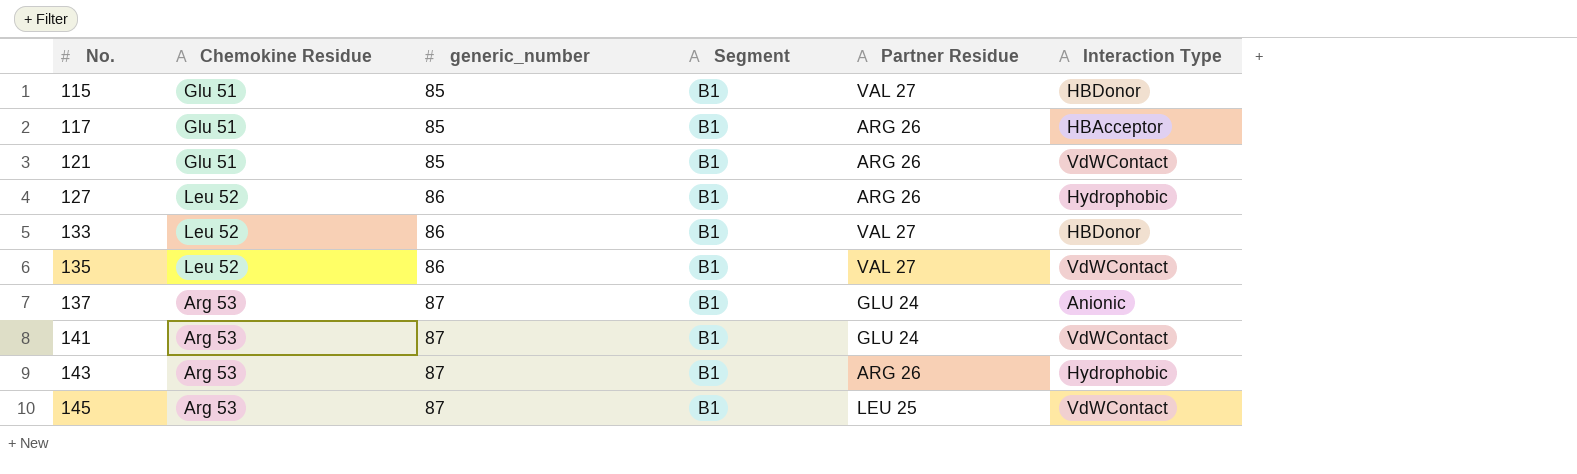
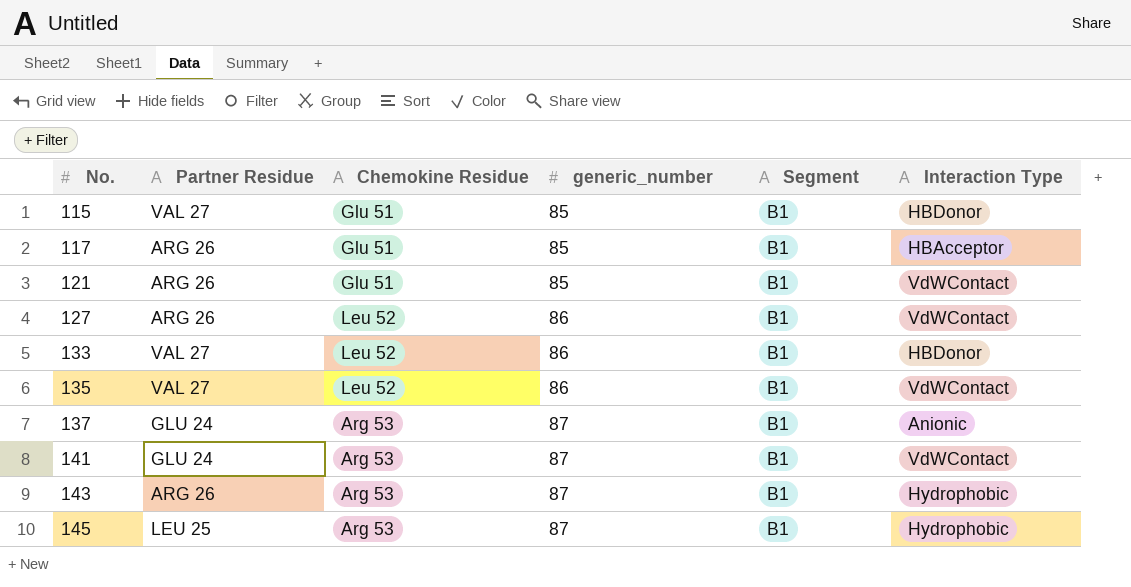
column Partner Residue | position: 5 -> 2
127 | Interaction Type: Hydrophobic -> VdWContact
145 | Interaction Type: VdWContact -> Hydrophobic

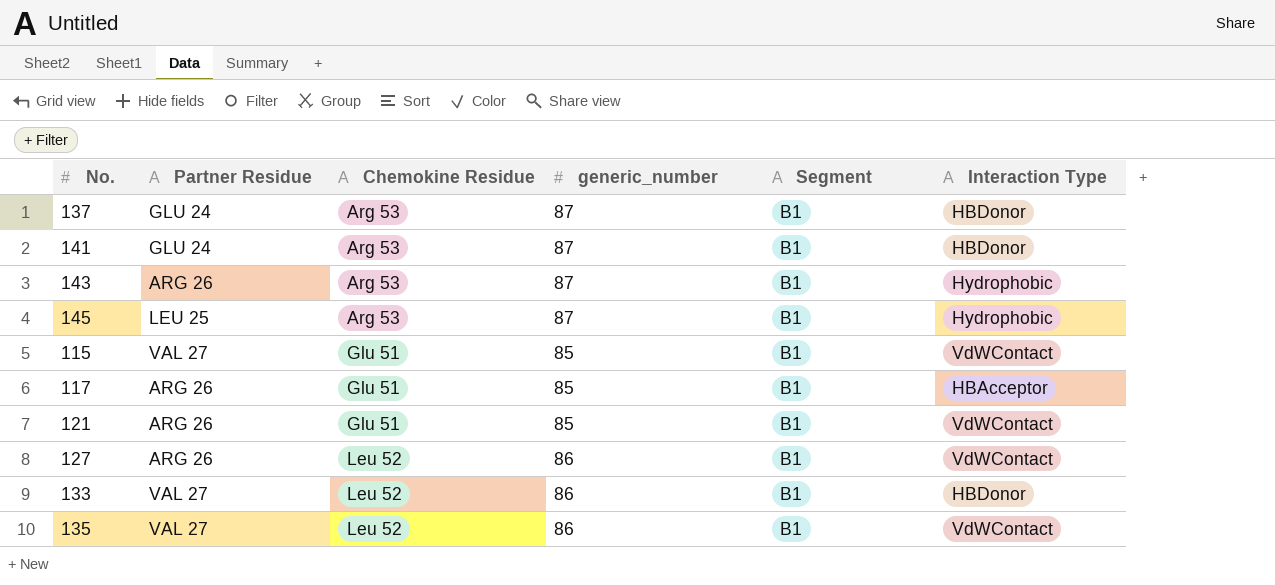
row order: No. ascending -> Chemokine Residue ascending
137 | Interaction Type: Anionic -> HBDonor
141 | Interaction Type: VdWContact -> HBDonor
115 | Interaction Type: HBDonor -> VdWContact

